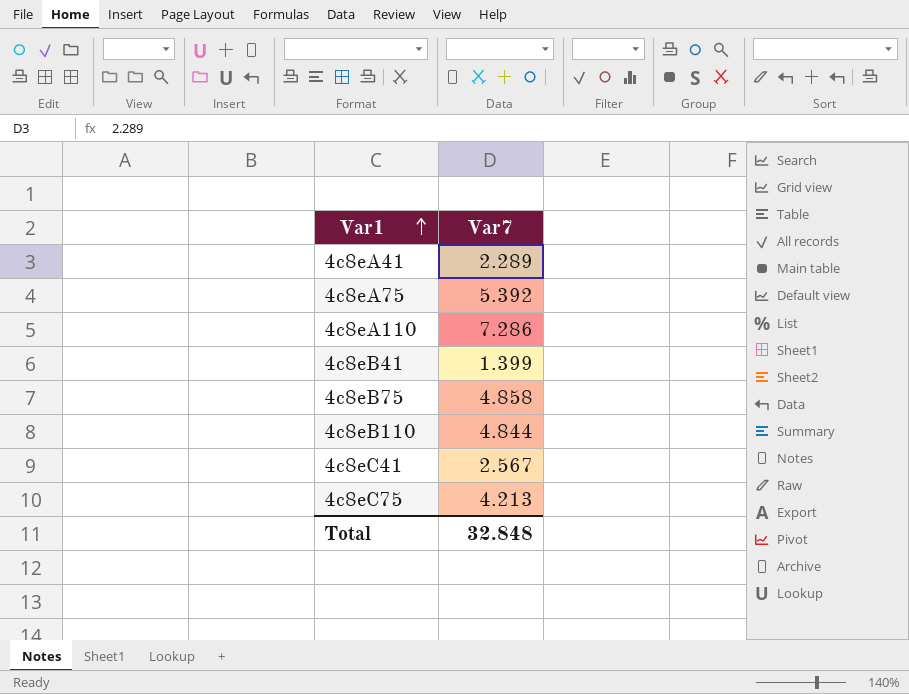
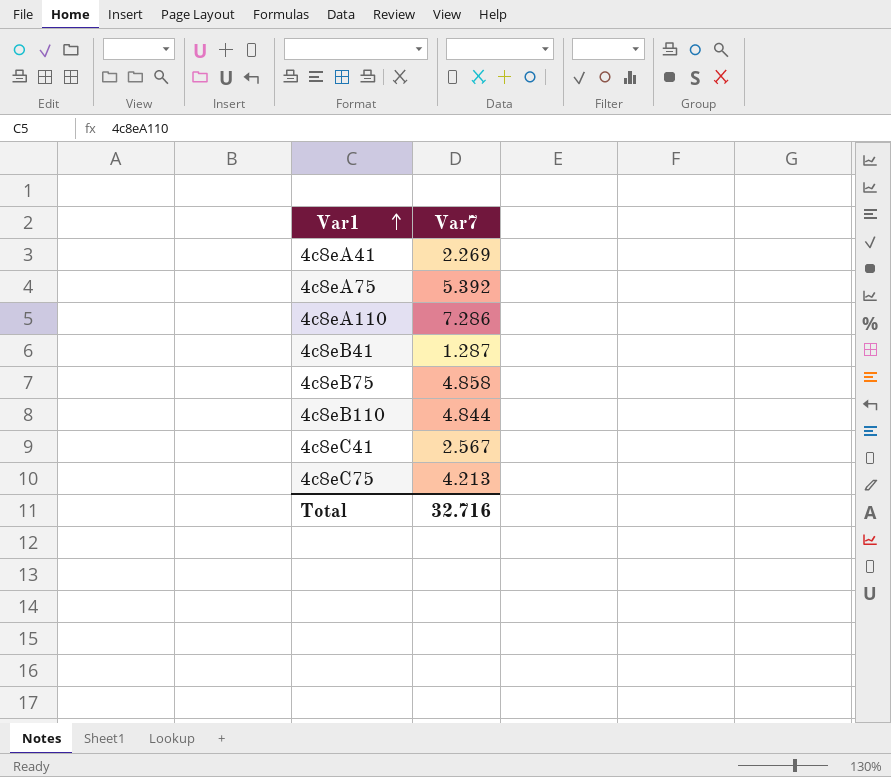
4c8eA41 | Var7: 2.289 -> 2.269
4c8eB41 | Var7: 1.399 -> 1.287
Total | Var7: 32.848 -> 32.716

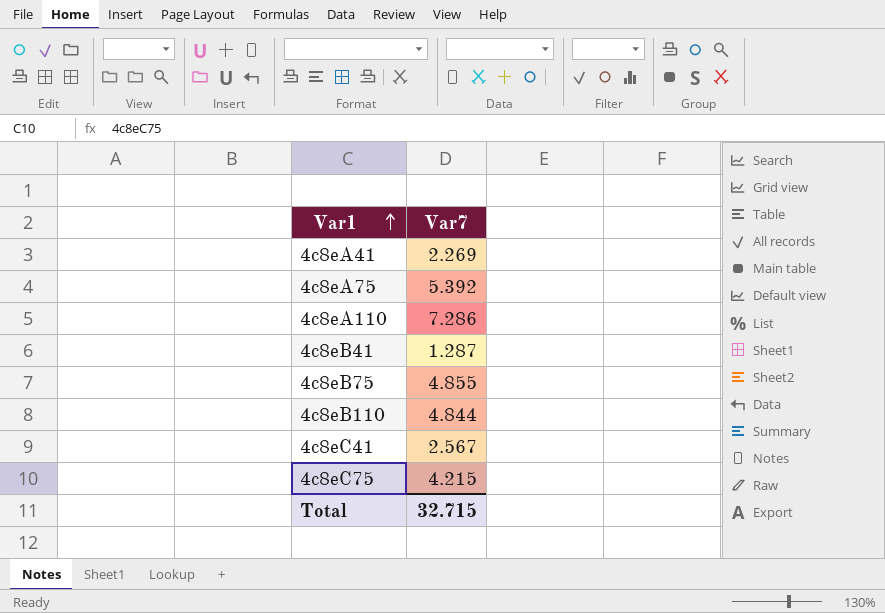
4c8eB75 | Var7: 4.858 -> 4.855
4c8eC75 | Var7: 4.213 -> 4.215
Total | Var7: 32.716 -> 32.715

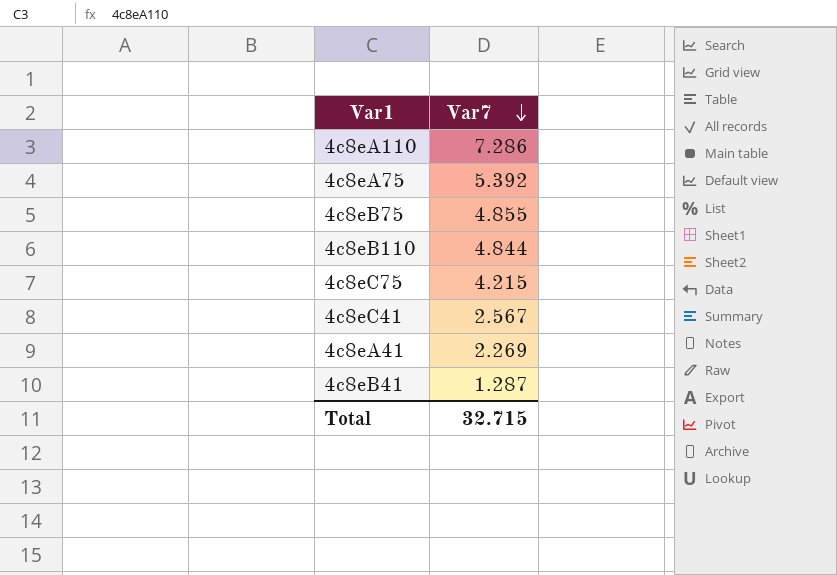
row order: Var1 ascending -> Var7 descending

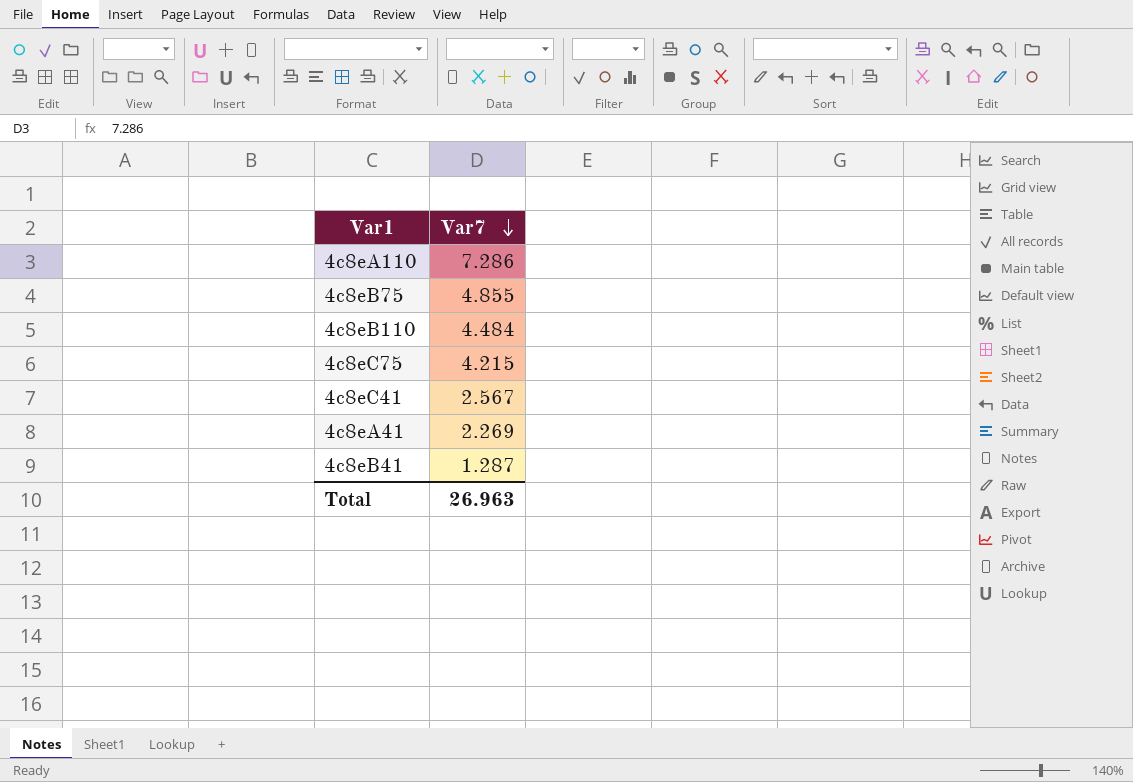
row 4c8eA75: 5.392 -> none
4c8eB110 | Var7: 4.844 -> 4.484
Total | Var7: 32.715 -> 26.963

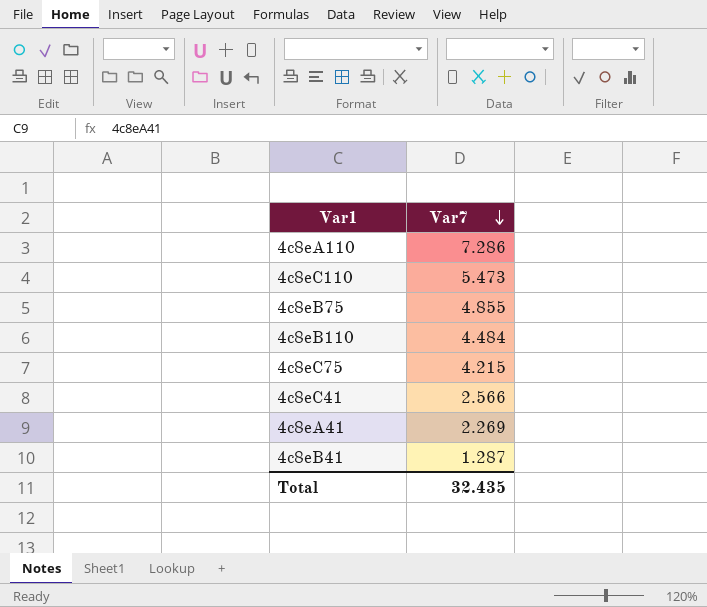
row 4c8eC110: none -> 5.473
4c8eC41 | Var7: 2.567 -> 2.566
Total | Var7: 26.963 -> 32.435

